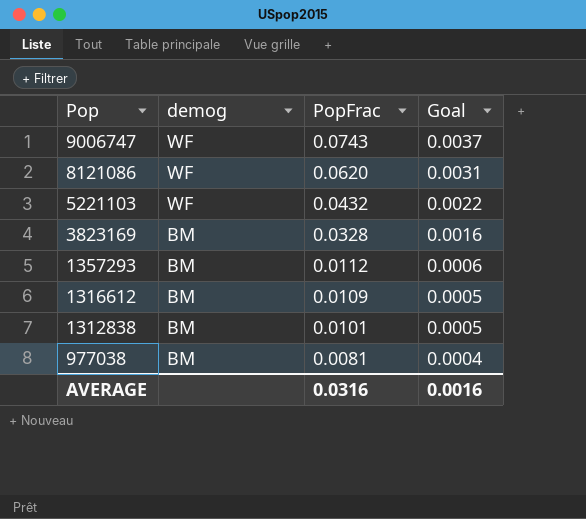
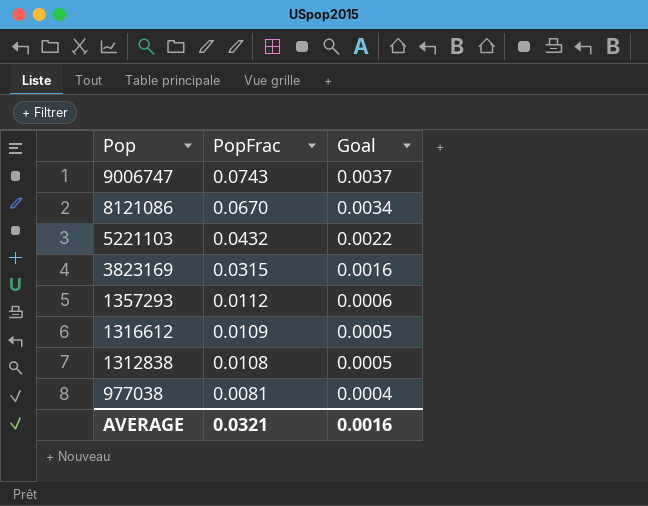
column demog | position: 2 -> none
8121086 | PopFrac: 0.0620 -> 0.0670
8121086 | Goal: 0.0031 -> 0.0034
3823169 | PopFrac: 0.0328 -> 0.0315
1312838 | PopFrac: 0.0101 -> 0.0108
AVERAGE | PopFrac: 0.0316 -> 0.0321

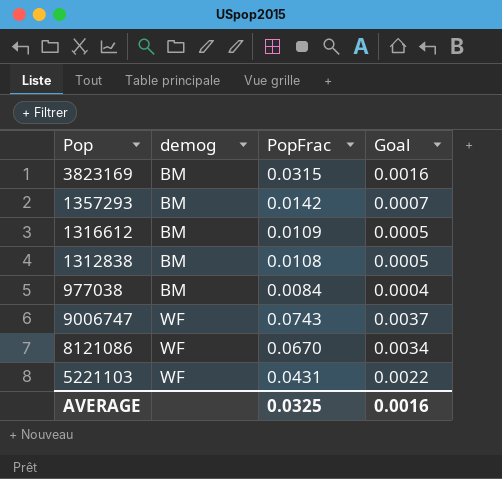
row order: Pop descending -> demog ascending
column demog | position: none -> 2
1357293 | PopFrac: 0.0112 -> 0.0142
1357293 | Goal: 0.0006 -> 0.0007
977038 | PopFrac: 0.0081 -> 0.0084
5221103 | PopFrac: 0.0432 -> 0.0431
AVERAGE | PopFrac: 0.0321 -> 0.0325

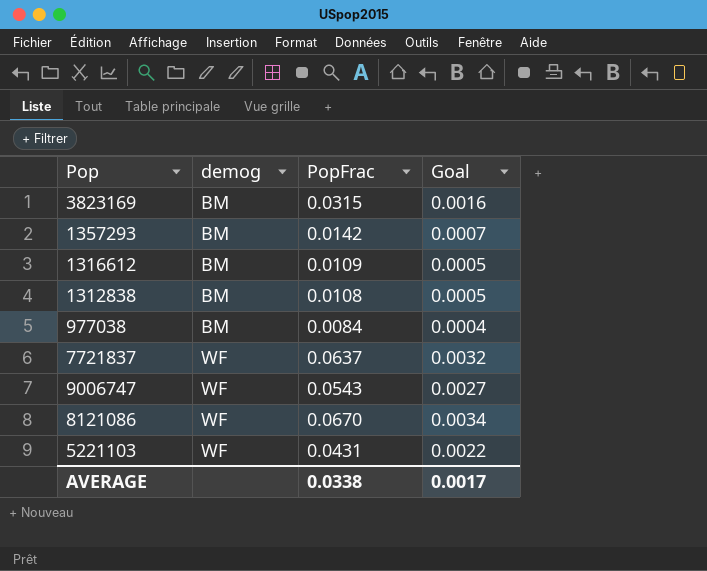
row 7721837: none -> WF | 0.0637 | 0.0032
9006747 | PopFrac: 0.0743 -> 0.0543
9006747 | Goal: 0.0037 -> 0.0027
AVERAGE | PopFrac: 0.0325 -> 0.0338
AVERAGE | Goal: 0.0016 -> 0.0017

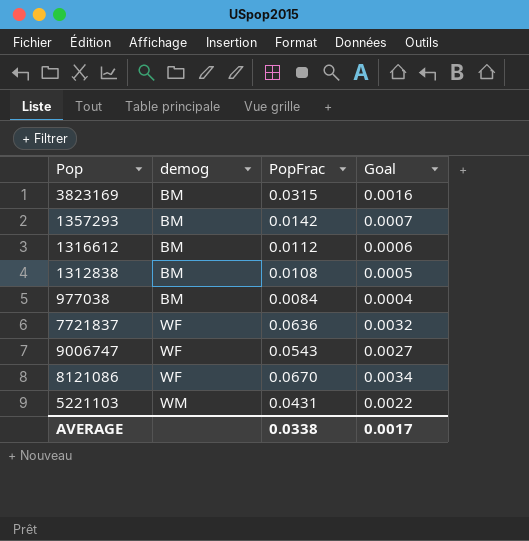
1316612 | PopFrac: 0.0109 -> 0.0112
1316612 | Goal: 0.0005 -> 0.0006
7721837 | PopFrac: 0.0637 -> 0.0636
5221103 | demog: WF -> WM

